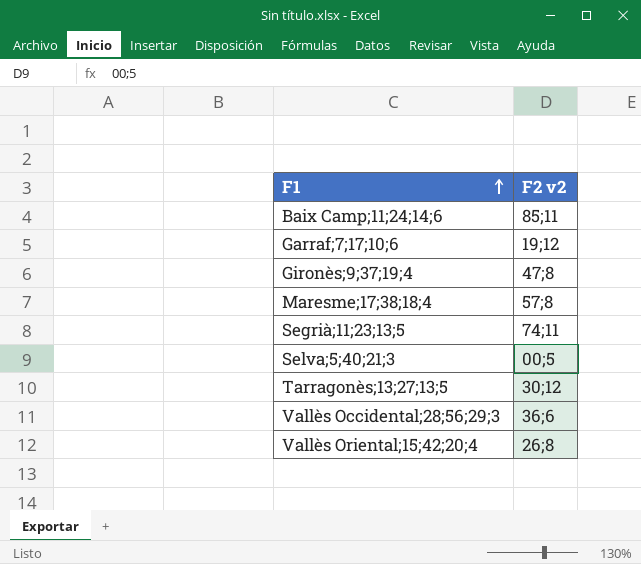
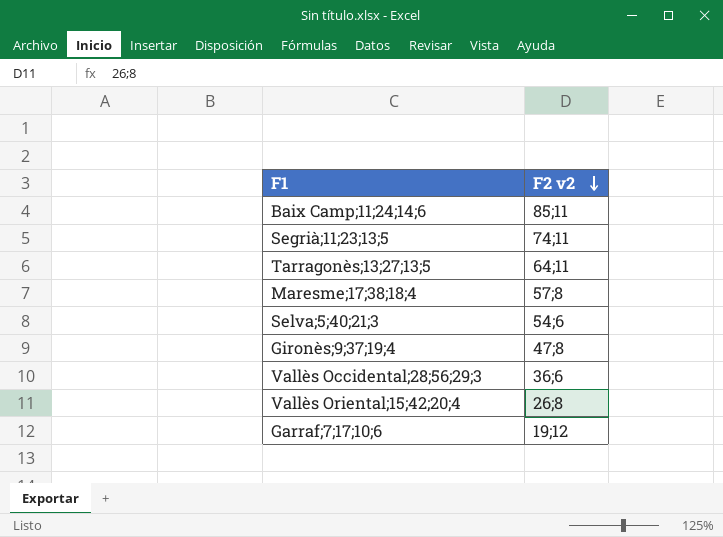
row order: F1 ascending -> F2 v2 descending
Tarragonès;13;27;13;5 | F2 v2: 30;12 -> 64;11
Selva;5;40;21;3 | F2 v2: 00;5 -> 54;6

